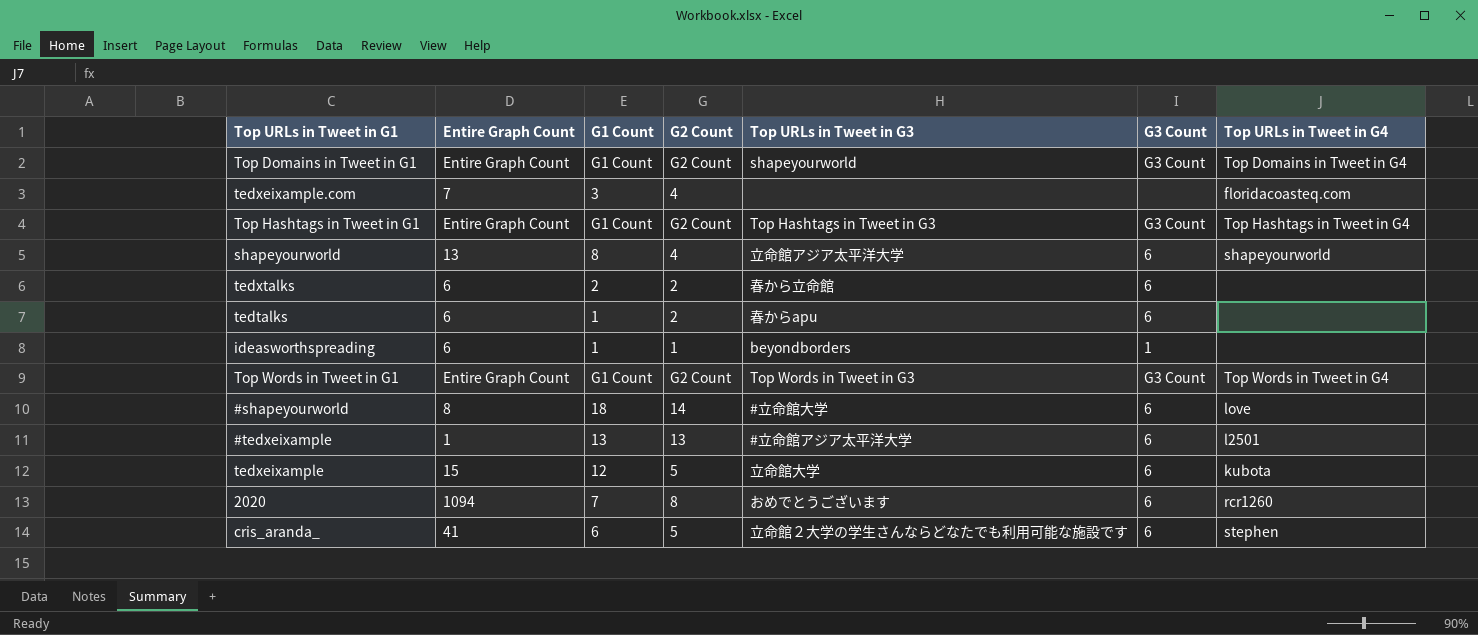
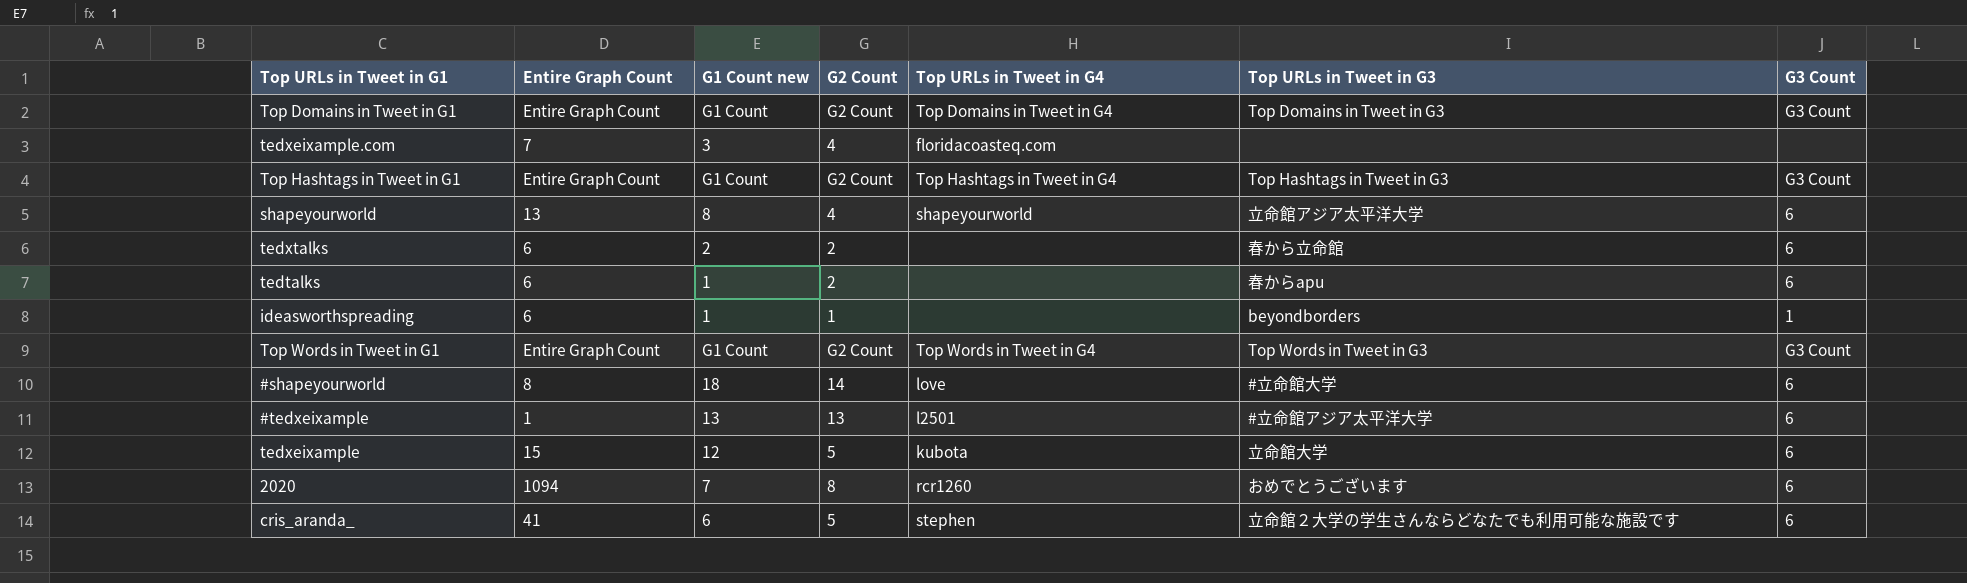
column name: G1 Count -> G1 Count new
column Top URLs in Tweet in G4 | position: 7 -> 5
Top Domains in Tweet in G1 | Top URLs in Tweet in G3: shapeyourworld -> Top Domains in Tweet in G3

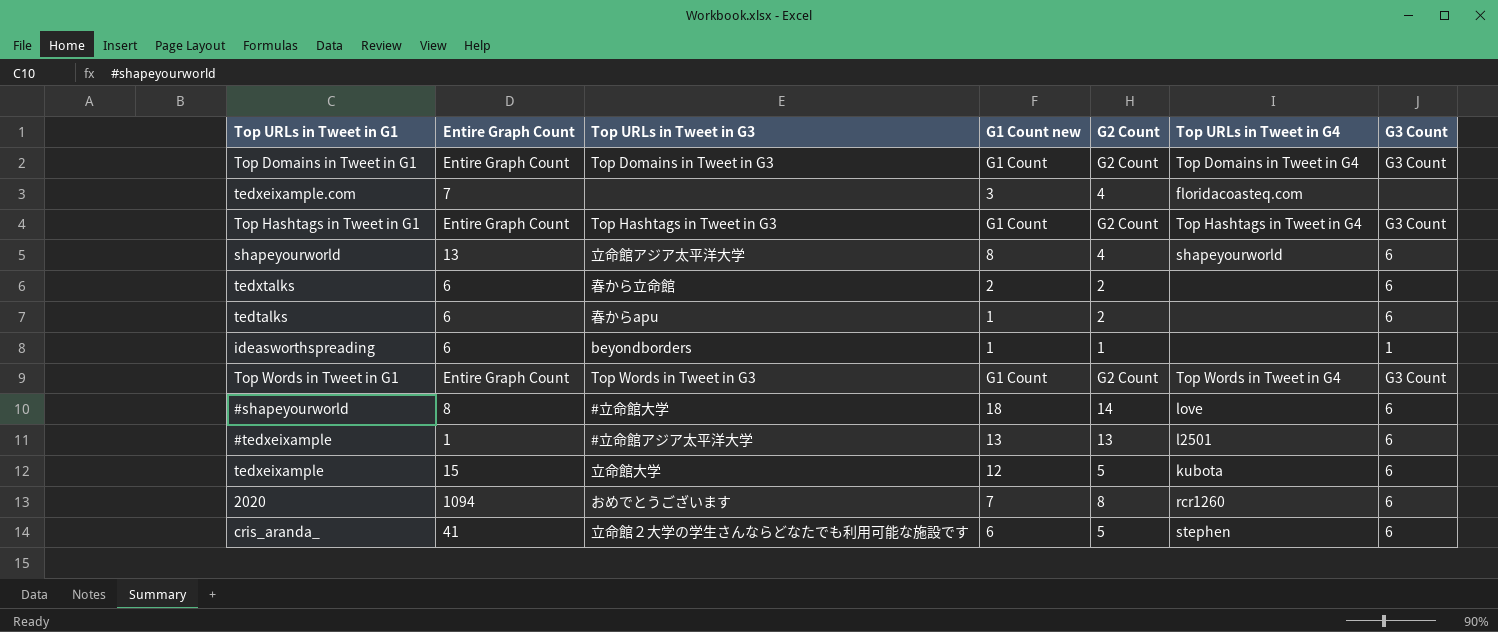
column Top URLs in Tweet in G3 | position: 6 -> 3

